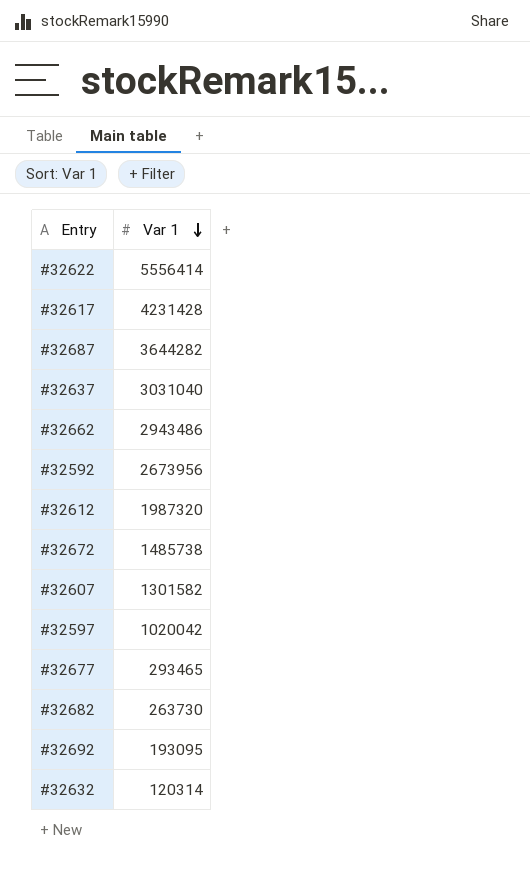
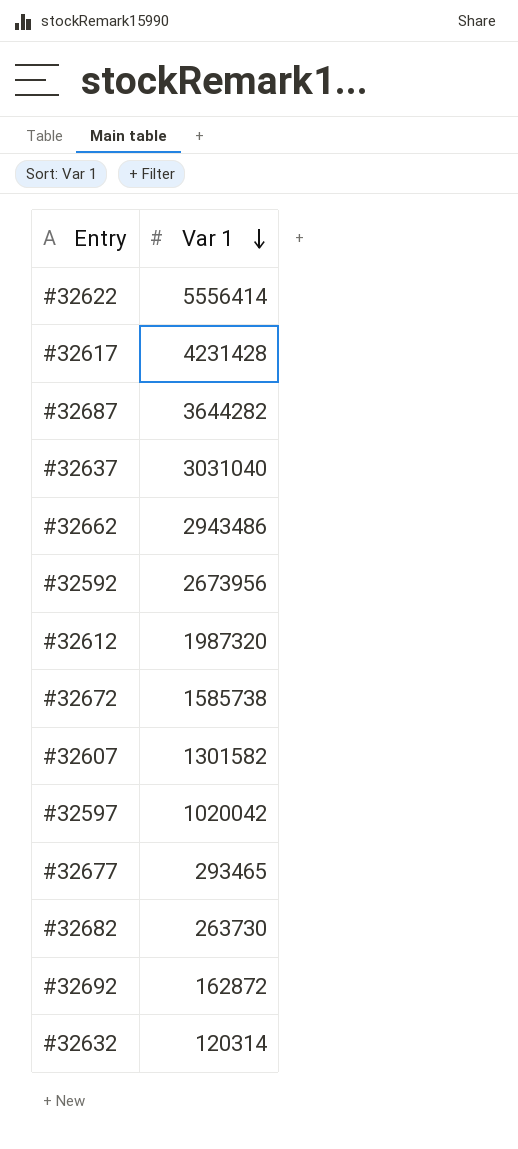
#32672 | Var 1: 1485738 -> 1585738
#32692 | Var 1: 193095 -> 162872

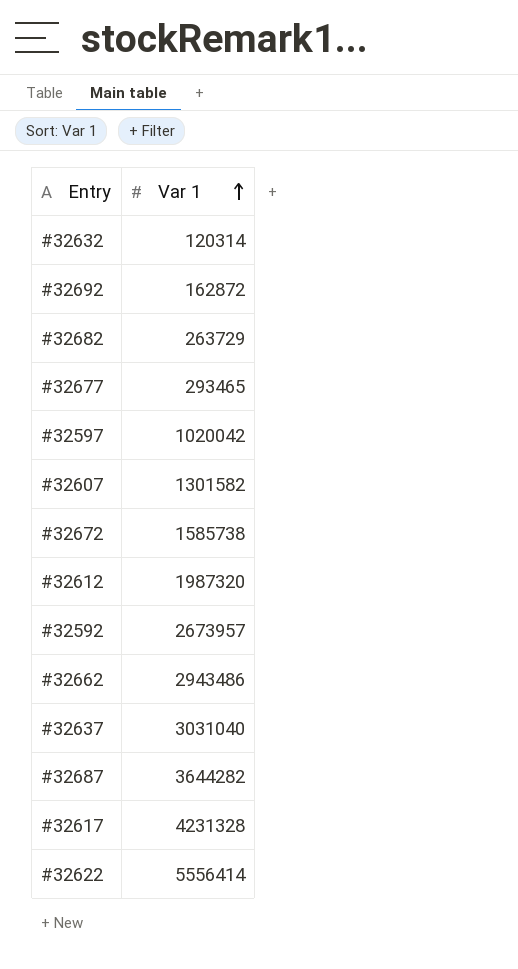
row order: Var 1 descending -> Var 1 ascending
#32682 | Var 1: 263730 -> 263729
#32592 | Var 1: 2673956 -> 2673957
#32617 | Var 1: 4231428 -> 4231328

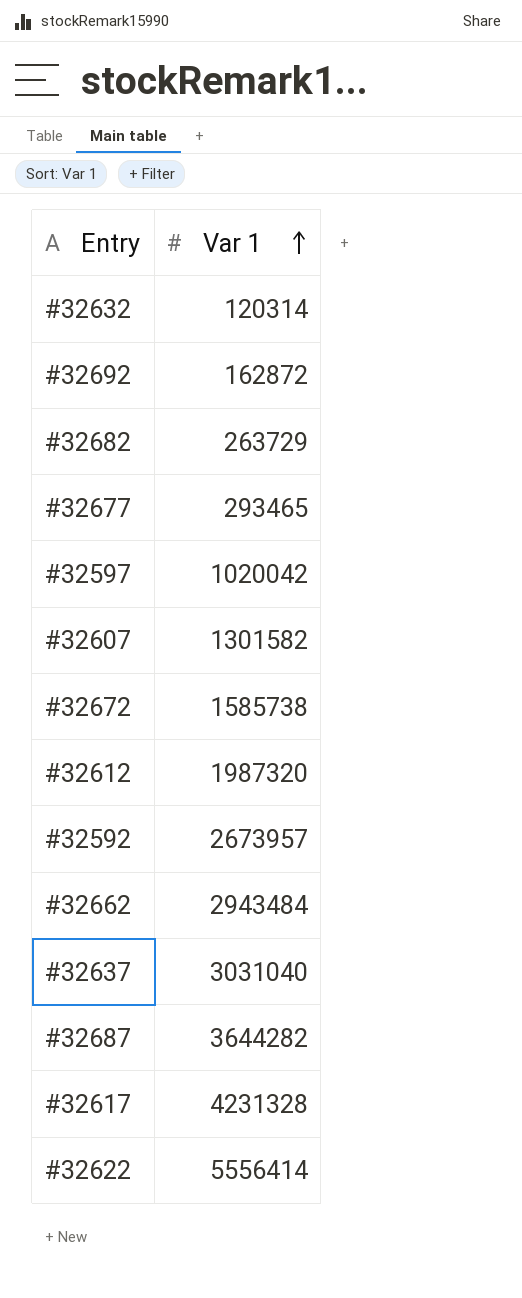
#32662 | Var 1: 2943486 -> 2943484

